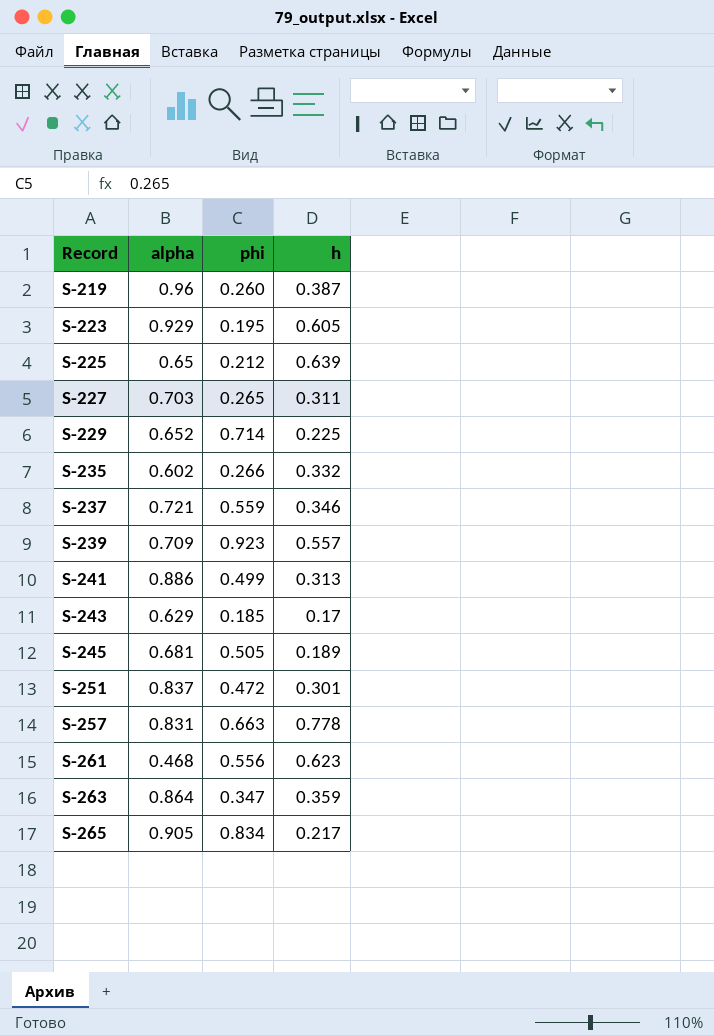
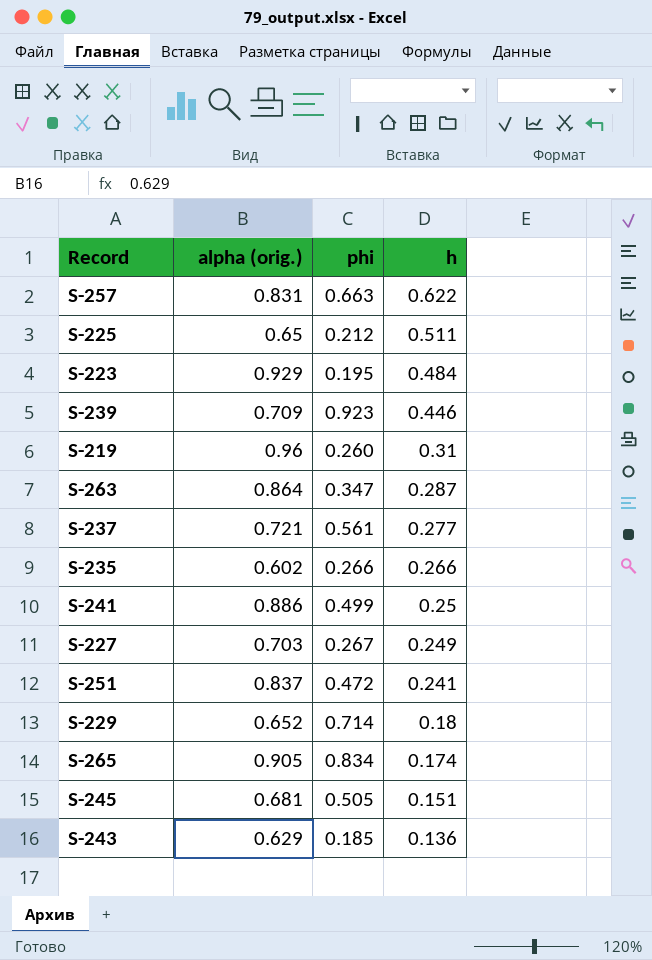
row order: Record ascending -> h descending
column name: alpha -> alpha (orig.)
row S-261: 0.468 | 0.556 | 0.623 -> none
S-257 | h: 0.778 -> 0.622
S-225 | h: 0.639 -> 0.511
S-223 | h: 0.605 -> 0.484
S-239 | h: 0.557 -> 0.446
S-219 | h: 0.387 -> 0.31
S-263 | h: 0.359 -> 0.287
S-237 | phi: 0.559 -> 0.561
S-237 | h: 0.346 -> 0.277
S-235 | h: 0.332 -> 0.266
S-241 | h: 0.313 -> 0.25
S-227 | phi: 0.265 -> 0.267
S-227 | h: 0.311 -> 0.249
S-251 | h: 0.301 -> 0.241
S-229 | h: 0.225 -> 0.18
S-265 | h: 0.217 -> 0.174
S-245 | h: 0.189 -> 0.151
S-243 | h: 0.17 -> 0.136

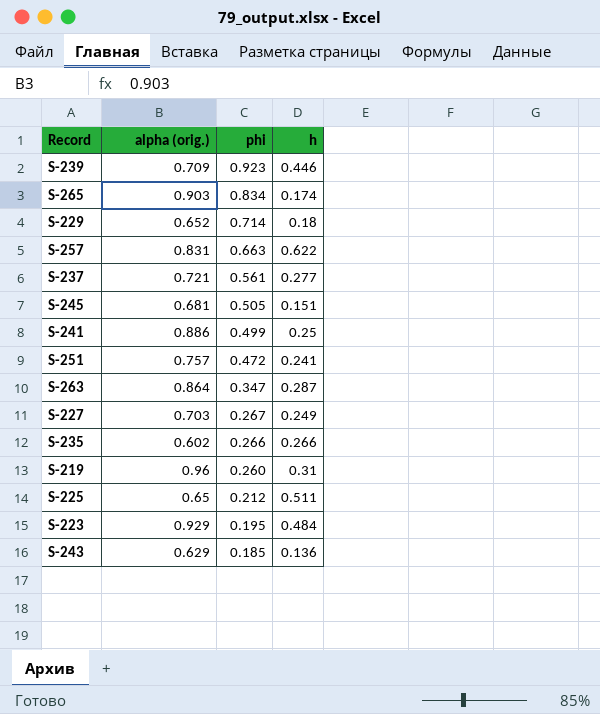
row order: h descending -> phi descending
S-265 | alpha (orig.): 0.905 -> 0.903
S-251 | alpha (orig.): 0.837 -> 0.757

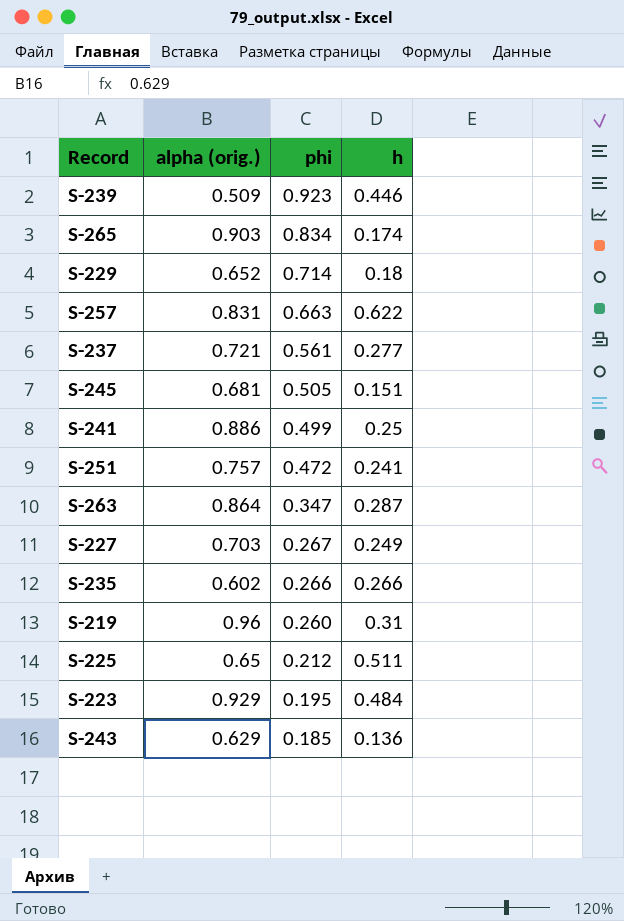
S-239 | alpha (orig.): 0.709 -> 0.509

